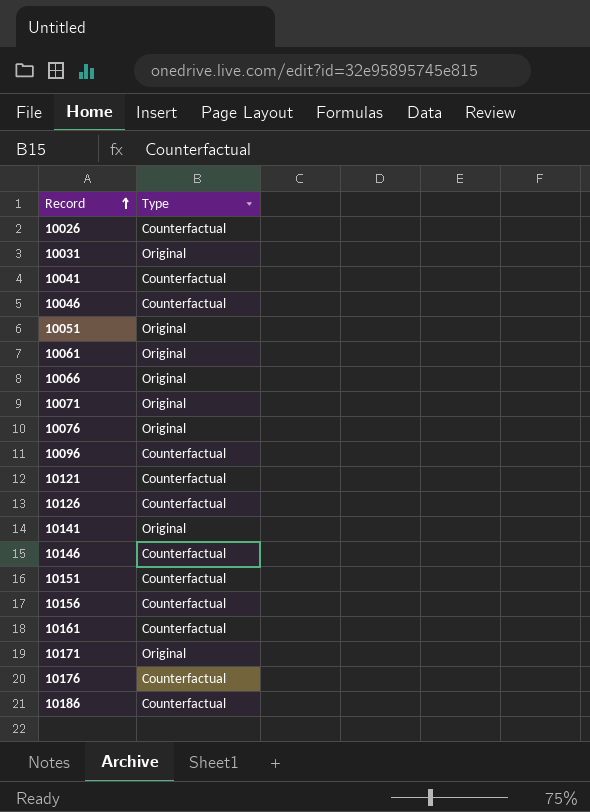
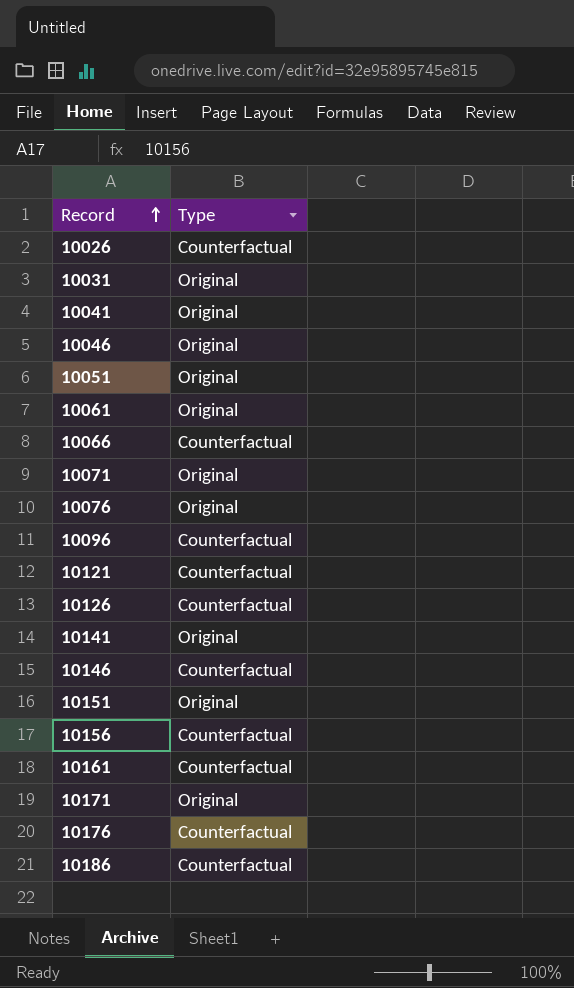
10041 | Type: Counterfactual -> Original
10046 | Type: Counterfactual -> Original
10066 | Type: Original -> Counterfactual
10151 | Type: Counterfactual -> Original

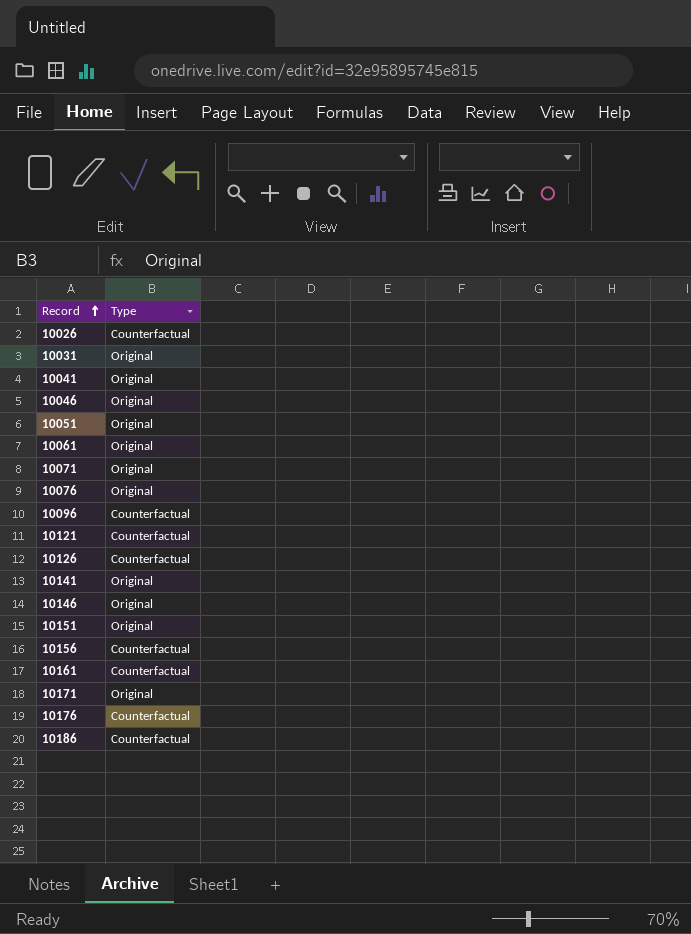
row 10066: Counterfactual -> none
10146 | Type: Counterfactual -> Original

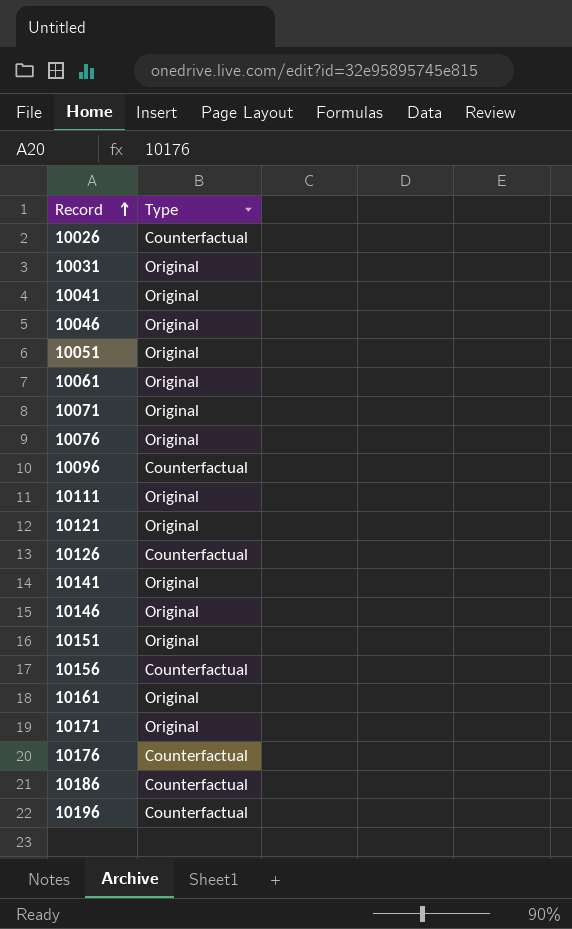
row 10111: none -> Original
10121 | Type: Counterfactual -> Original
10161 | Type: Counterfactual -> Original
row 10196: none -> Counterfactual

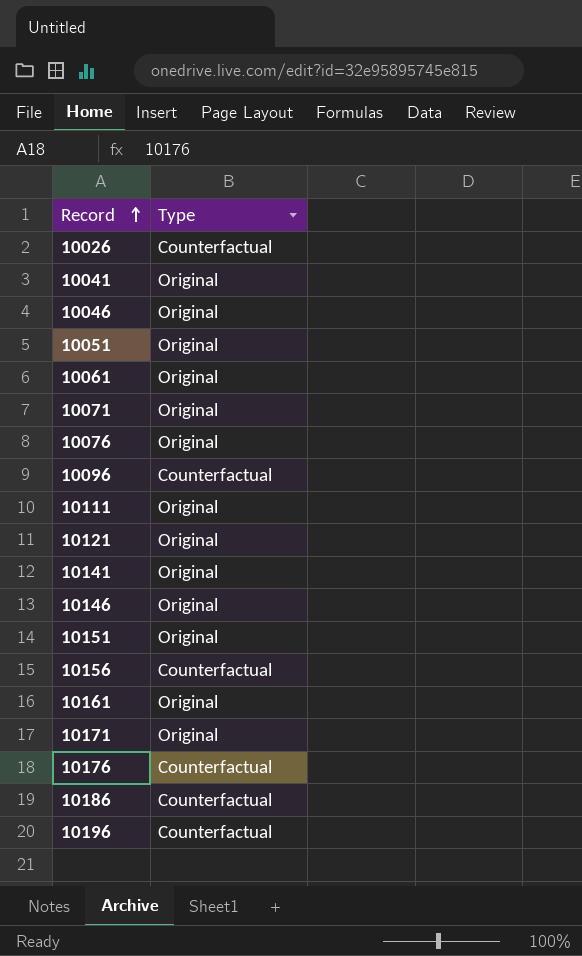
row 10031: Original -> none
row 10126: Counterfactual -> none

